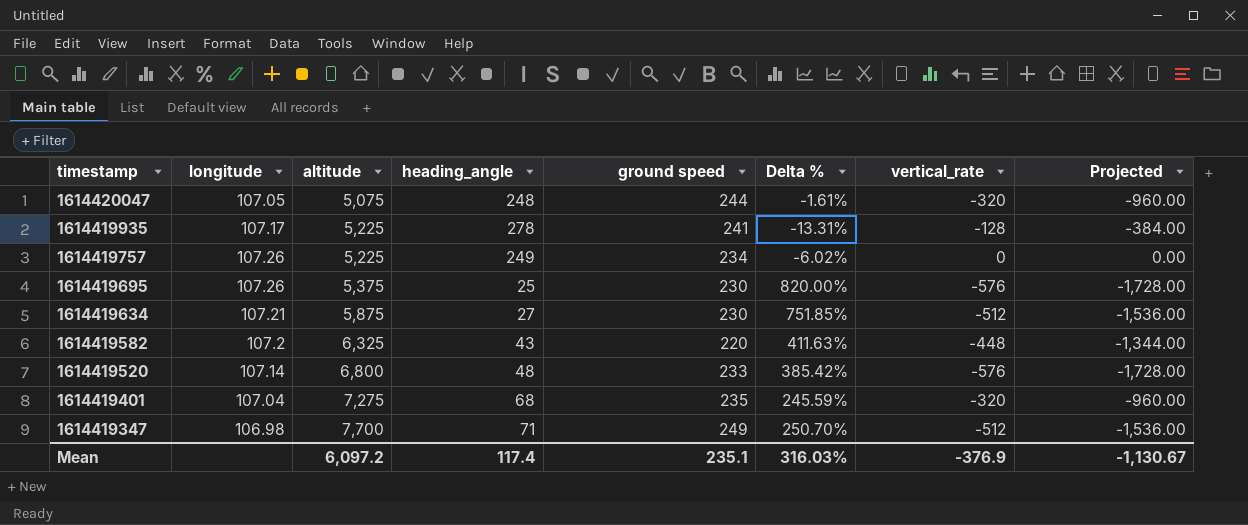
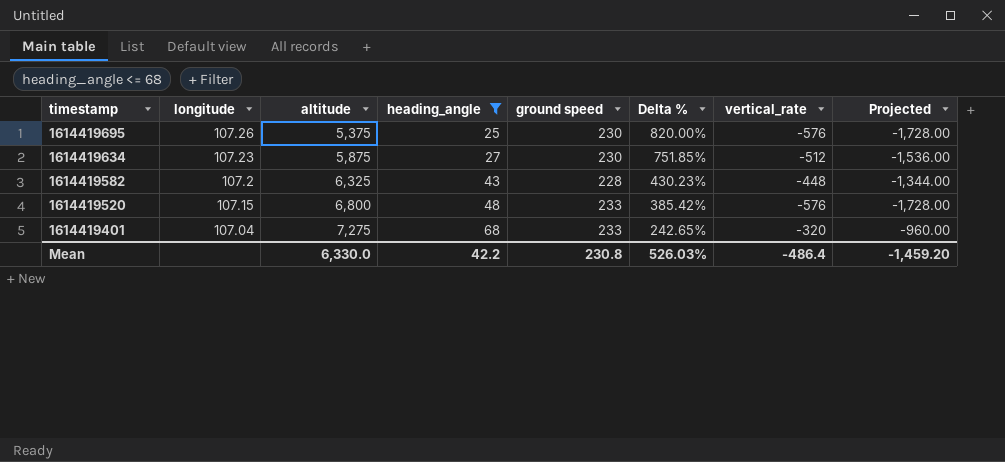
filter: none -> heading_angle <= 68
1614419634 | longitude: 107.21 -> 107.23
1614419582 | ground speed: 220 -> 228
1614419582 | Delta %: 411.63% -> 430.23%
1614419520 | longitude: 107.14 -> 107.15
1614419401 | ground speed: 235 -> 233
1614419401 | Delta %: 245.59% -> 242.65%
Mean | altitude: 6,097.2 -> 6,330.0
Mean | heading_angle: 117.4 -> 42.2
Mean | ground speed: 235.1 -> 230.8
Mean | Delta %: 316.03% -> 526.03%
Mean | vertical_rate: -376.9 -> -486.4
Mean | Projected: -1,130.67 -> -1,459.20

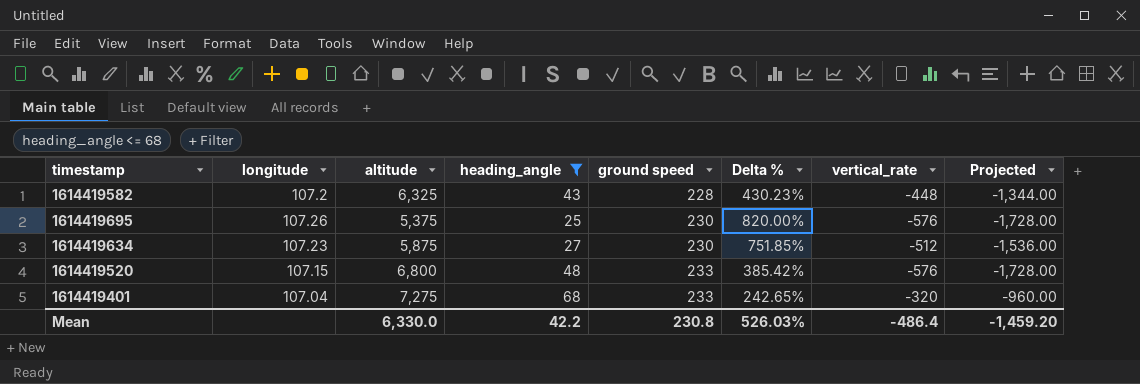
row order: timestamp descending -> ground speed ascending

